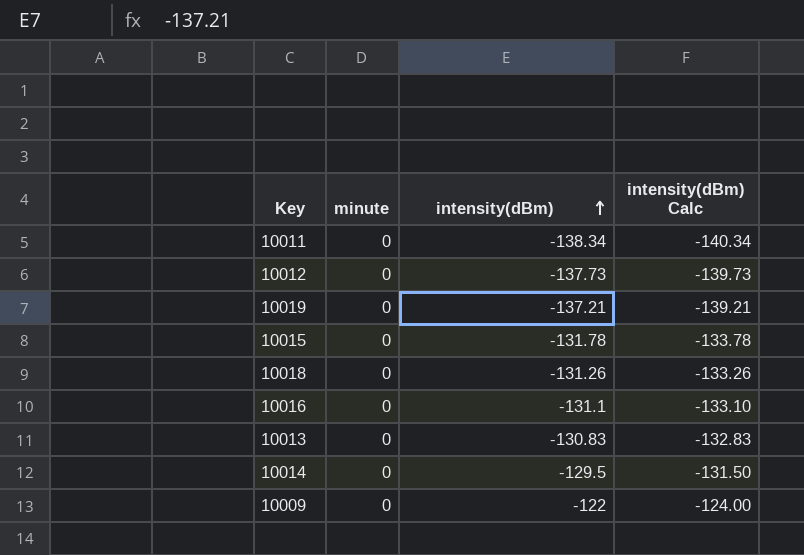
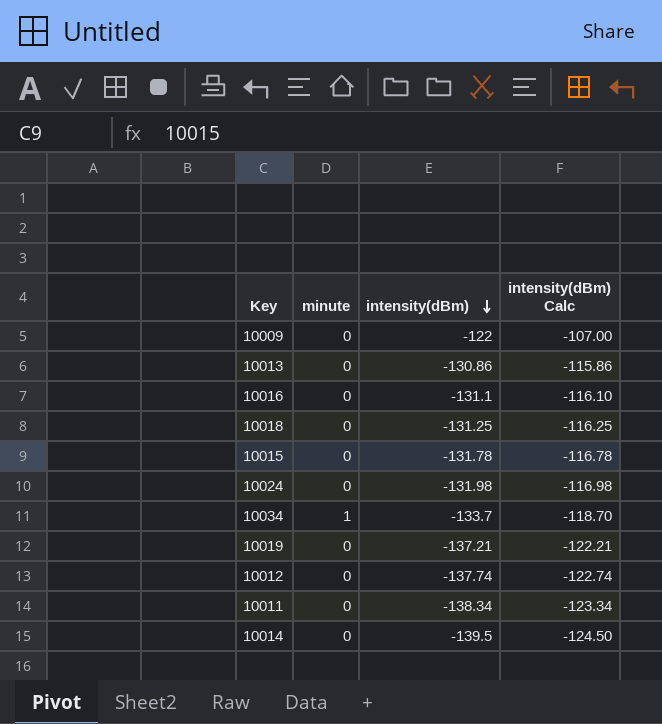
row order: intensity(dBm) ascending -> intensity(dBm) descending
column intensity(dBm) Calc | formula: [intensity(dBm)] - 2 -> [intensity(dBm)] + 15
10013 | intensity(dBm): -130.83 -> -130.86
10018 | intensity(dBm): -131.26 -> -131.25
row 10024: none -> 0 | -131.98 | -116.98
row 10034: none -> 1 | -133.7 | -118.70
10012 | intensity(dBm): -137.73 -> -137.74
10014 | intensity(dBm): -129.5 -> -139.5

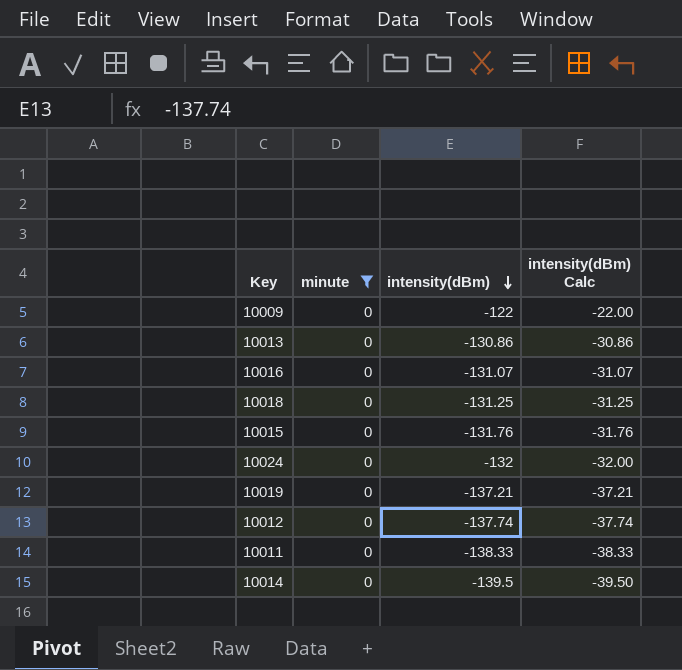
filter: none -> minute = 0
column intensity(dBm) Calc | formula: [intensity(dBm)] + 15 -> [intensity(dBm)] + 100
10016 | intensity(dBm): -131.1 -> -131.07
10015 | intensity(dBm): -131.78 -> -131.76
10024 | intensity(dBm): -131.98 -> -132
10011 | intensity(dBm): -138.34 -> -138.33

